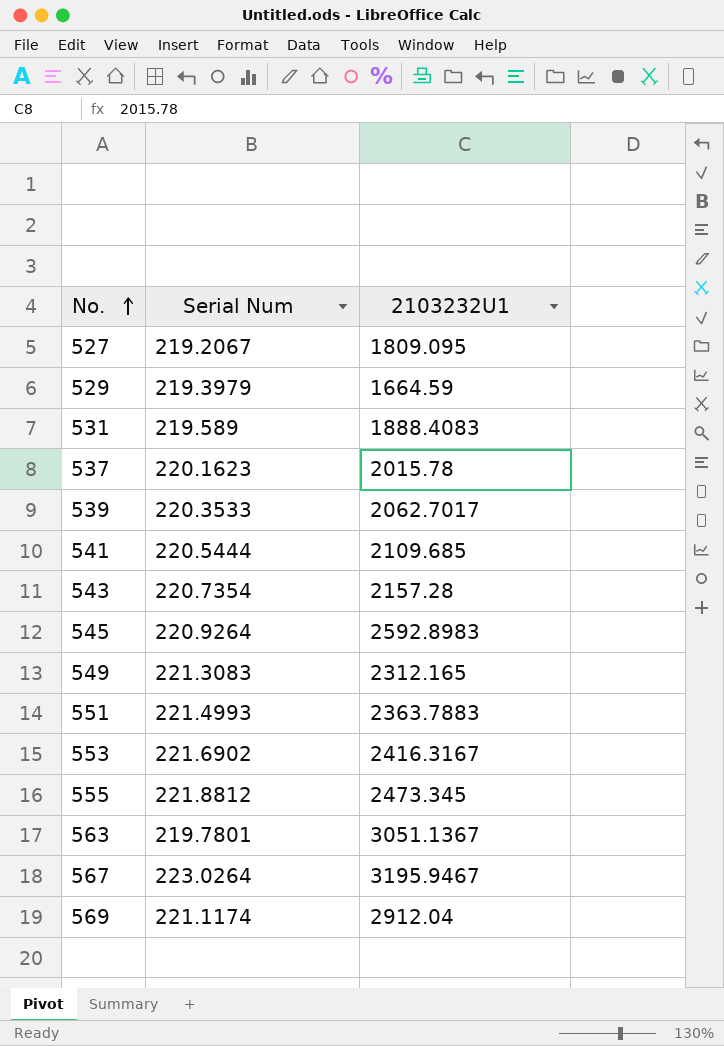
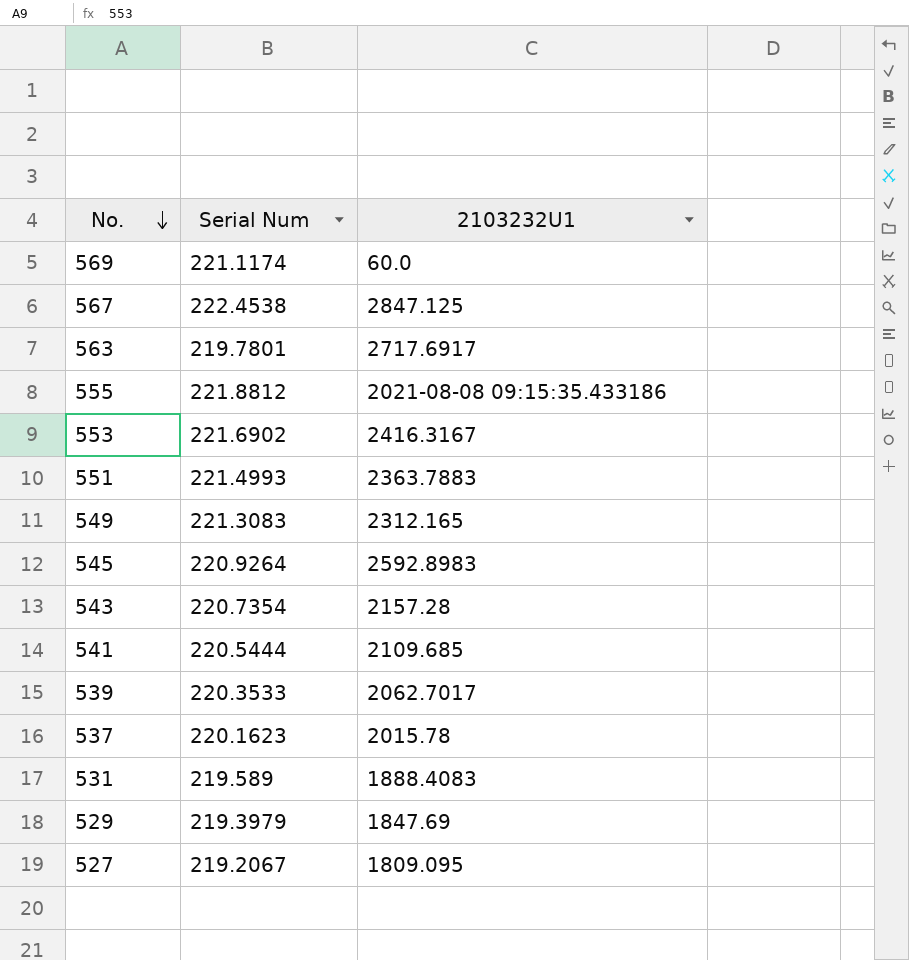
row order: No. ascending -> No. descending
569 | 2103232U1: 2912.04 -> 60.0
567 | Serial Num: 223.0264 -> 222.4538
567 | 2103232U1: 3195.9467 -> 2847.125
563 | 2103232U1: 3051.1367 -> 2717.6917
555 | 2103232U1: 2473.345 -> 2021-08-08 09:15:35.433186
529 | 2103232U1: 1664.59 -> 1847.69

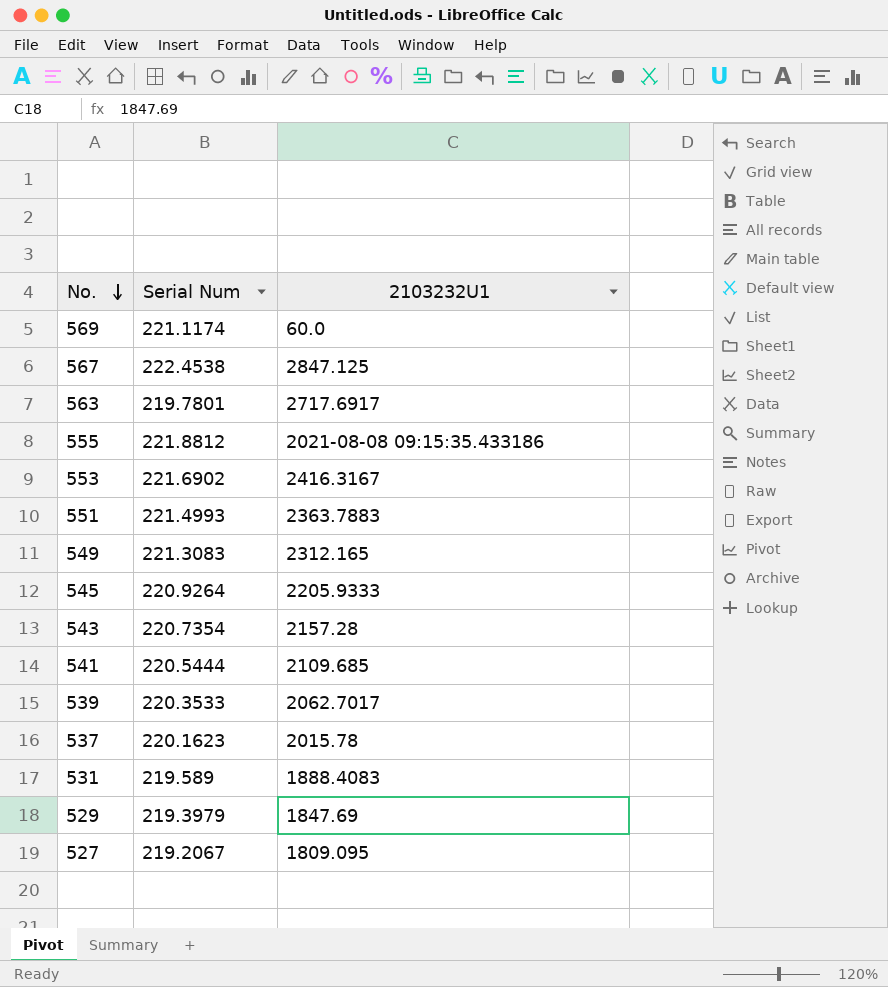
545 | 2103232U1: 2592.8983 -> 2205.9333

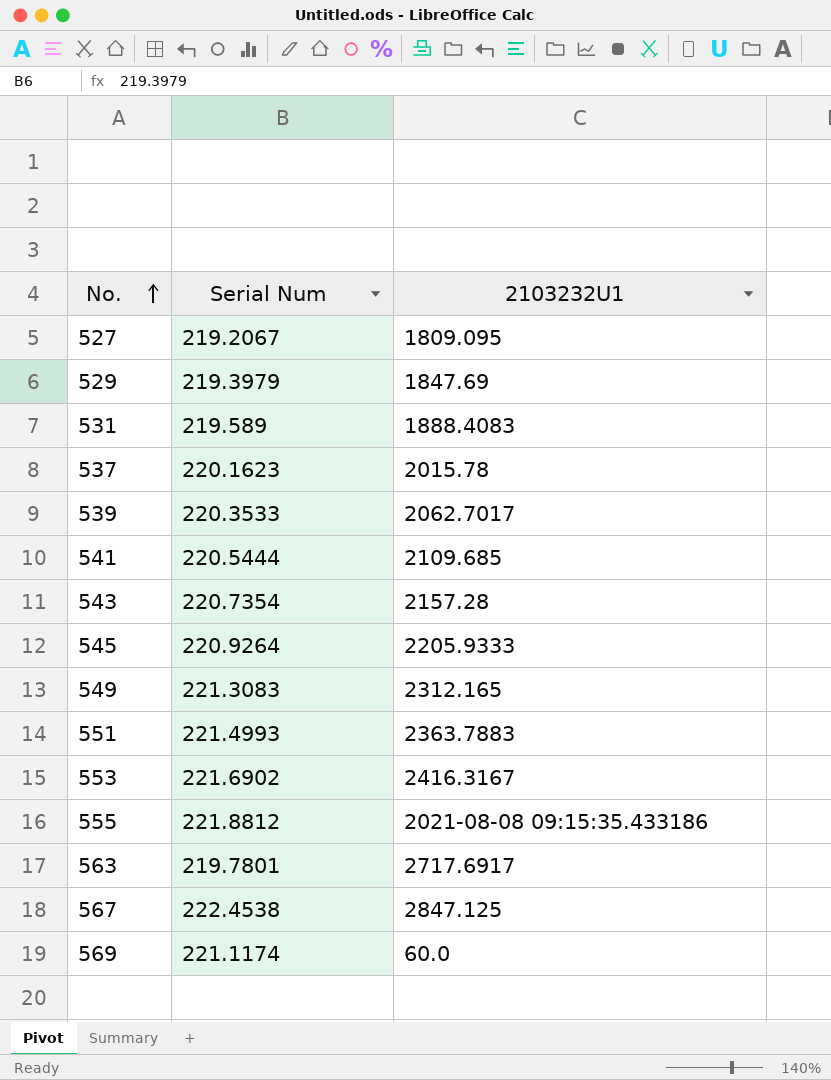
row order: No. descending -> No. ascending

